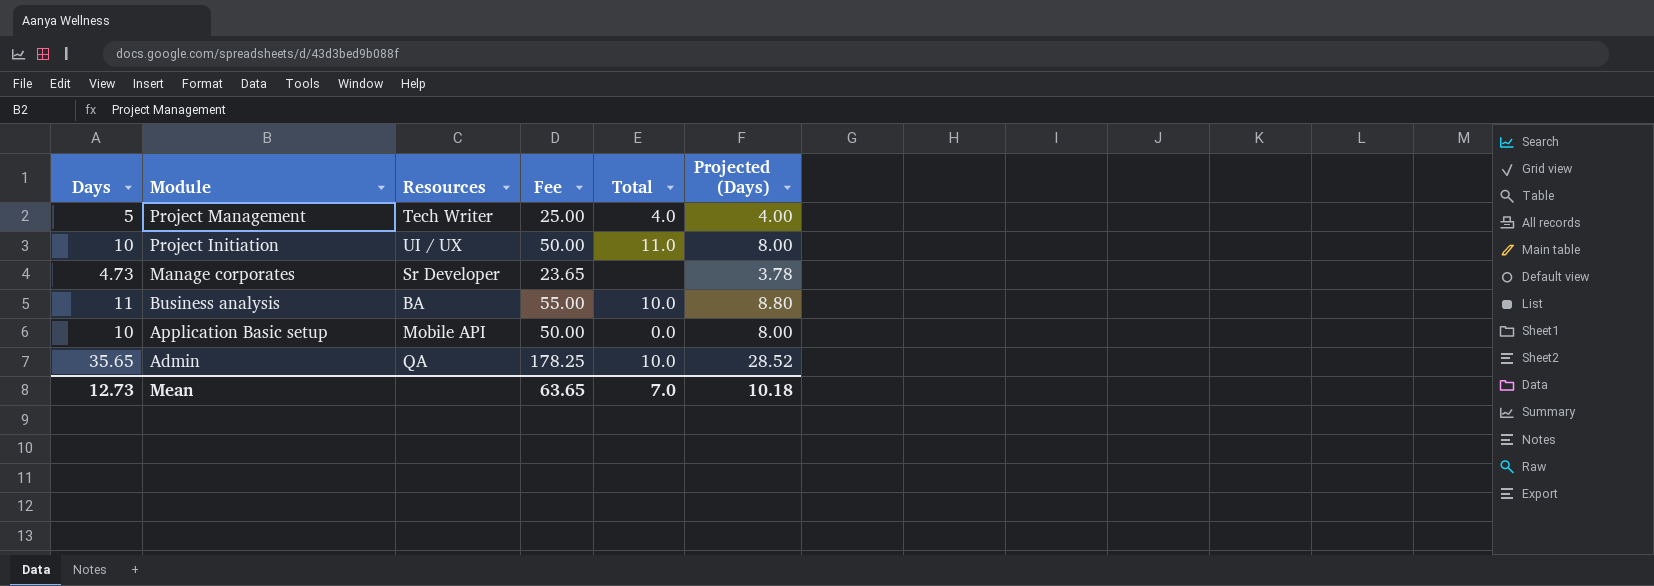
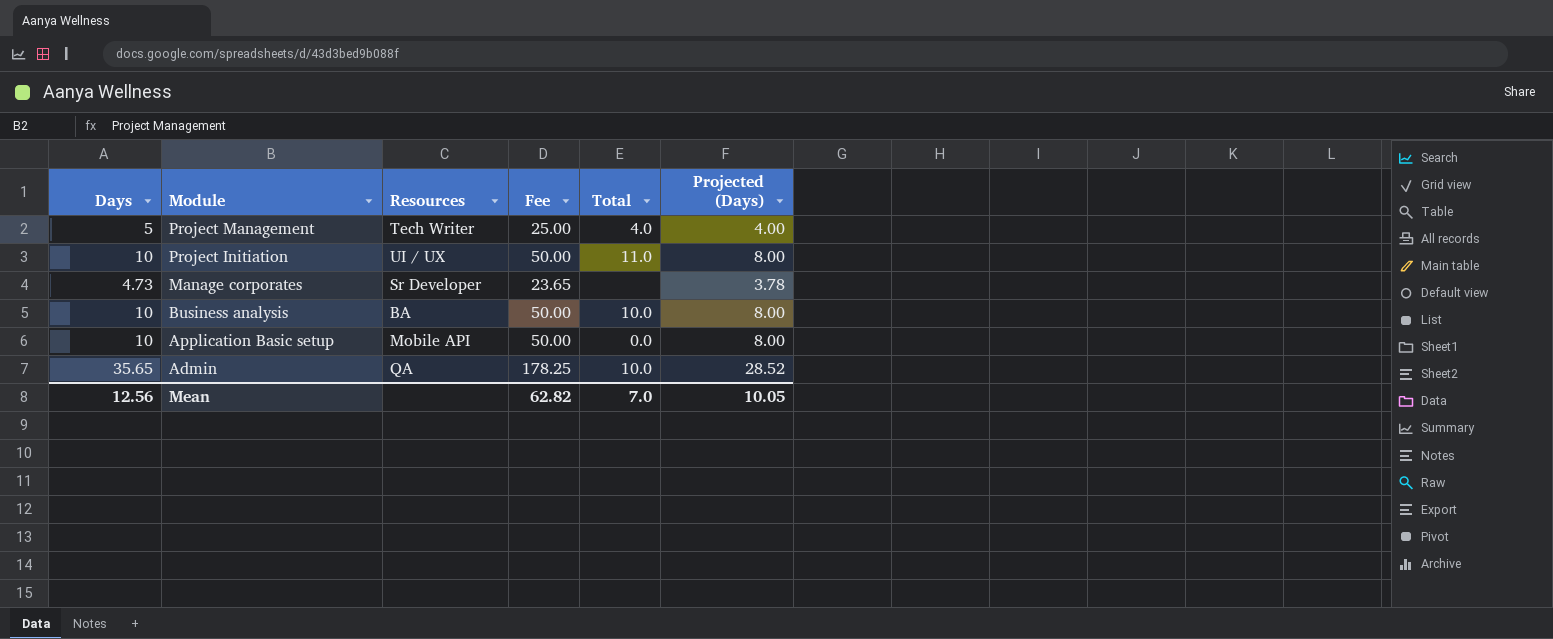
Business analysis | Days: 11 -> 10
Business analysis | Fee: 55.00 -> 50.00
Business analysis | Projected (Days): 8.80 -> 8.00
Mean | Days: 12.73 -> 12.56
Mean | Fee: 63.65 -> 62.82
Mean | Projected (Days): 10.18 -> 10.05

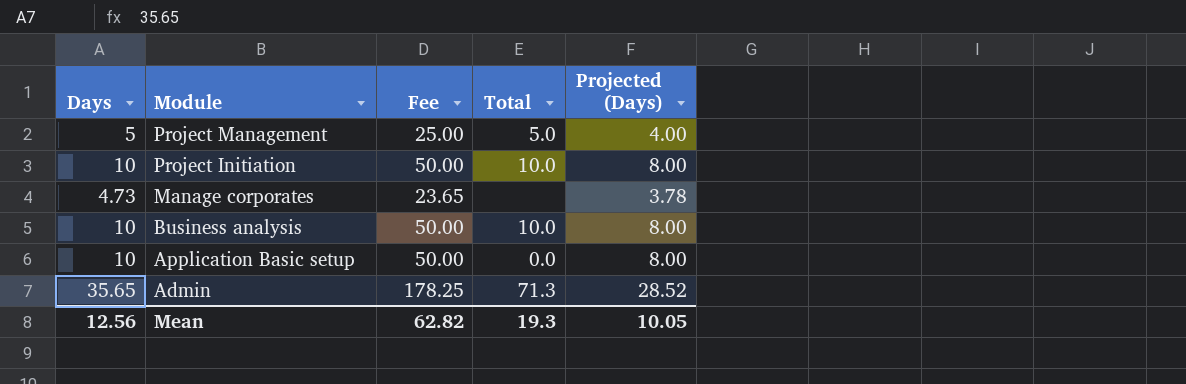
column Resources | position: 3 -> none
Project Management | Total: 4.0 -> 5.0
Project Initiation | Total: 11.0 -> 10.0
Admin | Total: 10.0 -> 71.3
Mean | Total: 7.0 -> 19.3

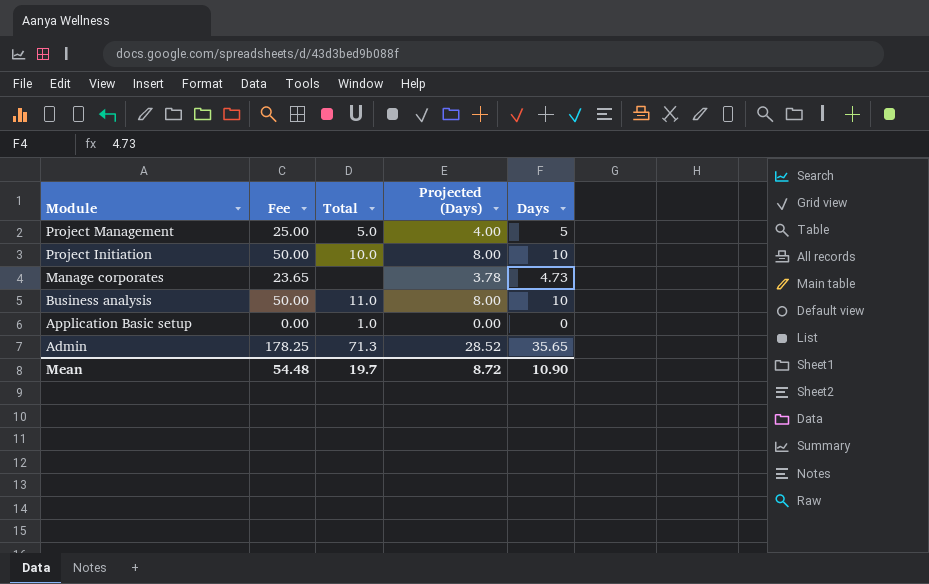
column Days | position: 1 -> 5
Business analysis | Total: 10.0 -> 11.0
Application Basic setup | Fee: 50.00 -> 0.00
Application Basic setup | Total: 0.0 -> 1.0
Application Basic setup | Projected (Days): 8.00 -> 0.00
Application Basic setup | Days: 10 -> 0
Mean | Fee: 62.82 -> 54.48
Mean | Total: 19.3 -> 19.7
Mean | Projected (Days): 10.05 -> 8.72
Mean | Days: 12.56 -> 10.90

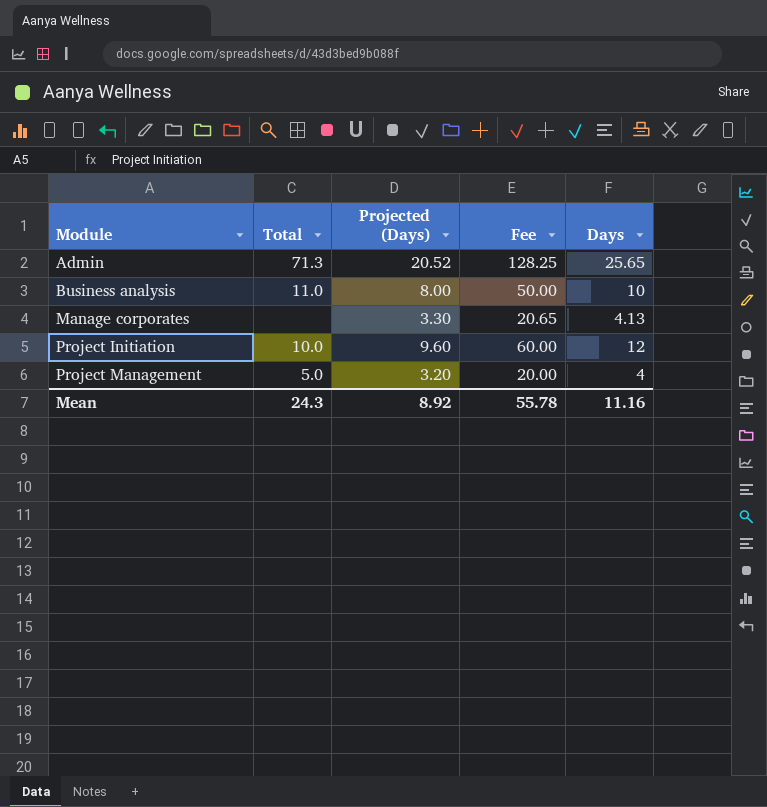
row order: Module descending -> Module ascending
column Fee | position: 2 -> 4
row Application Basic setup: 0.00 | 1.0 | 0.00 | 0 -> none
Admin | Projected (Days): 28.52 -> 20.52
Admin | Fee: 178.25 -> 128.25
Admin | Days: 35.65 -> 25.65
Manage corporates | Projected (Days): 3.78 -> 3.30
Manage corporates | Fee: 23.65 -> 20.65
Manage corporates | Days: 4.73 -> 4.13
Project Initiation | Projected (Days): 8.00 -> 9.60
Project Initiation | Fee: 50.00 -> 60.00
Project Initiation | Days: 10 -> 12
Project Management | Projected (Days): 4.00 -> 3.20
Project Management | Fee: 25.00 -> 20.00
Project Management | Days: 5 -> 4
Mean | Total: 19.7 -> 24.3
Mean | Projected (Days): 8.72 -> 8.92
Mean | Fee: 54.48 -> 55.78
Mean | Days: 10.90 -> 11.16

